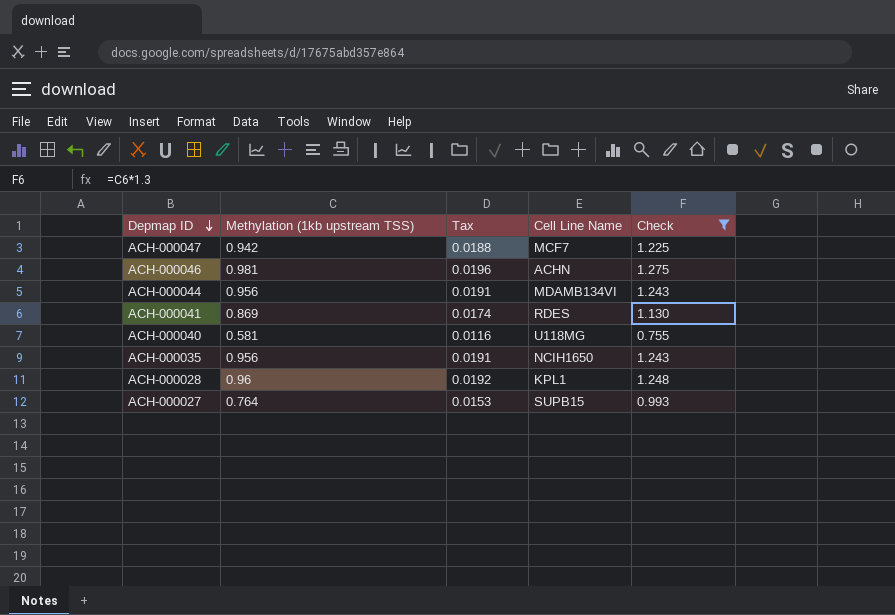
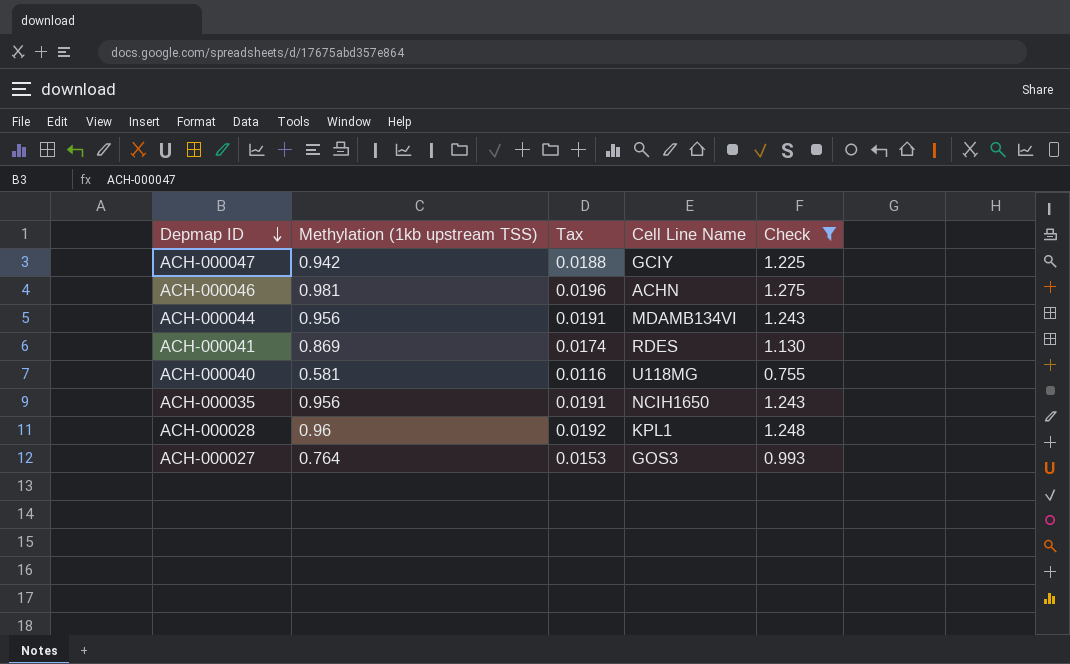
ACH-000047 | Cell Line Name: MCF7 -> GCIY
ACH-000027 | Cell Line Name: SUPB15 -> GOS3

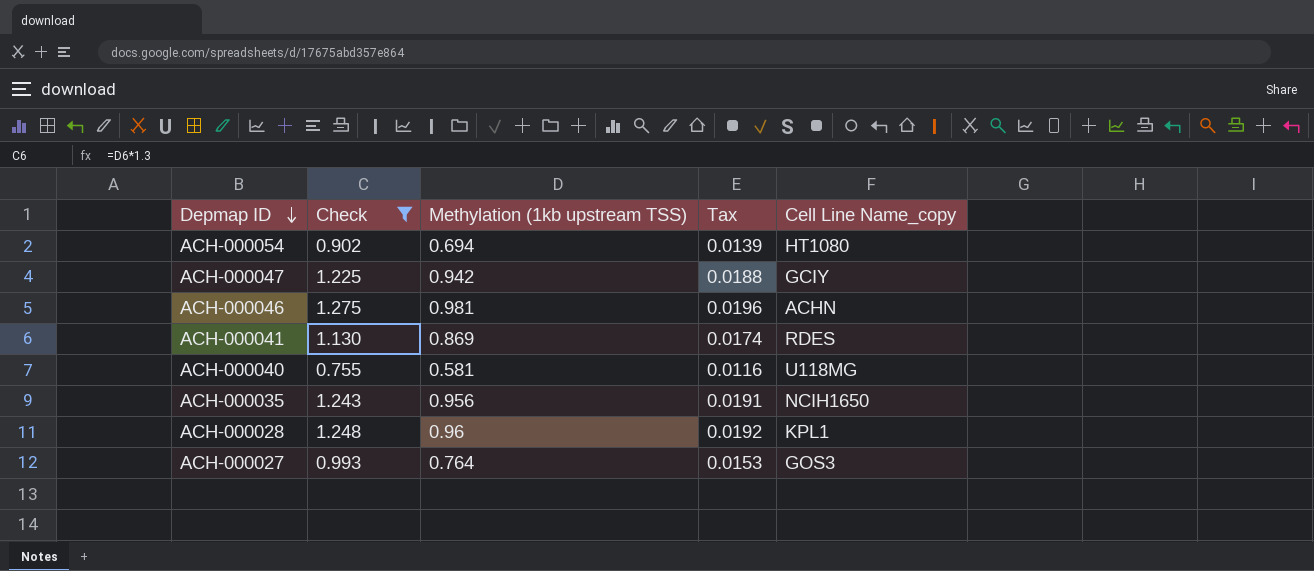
column Check | position: 5 -> 2
column name: Cell Line Name -> Cell Line Name_copy
row ACH-000044: 0.956 | 0.0191 | MDAMB134VI | 1.243 -> none
row ACH-000054: none -> 0.902 | 0.694 | 0.0139 | HT1080

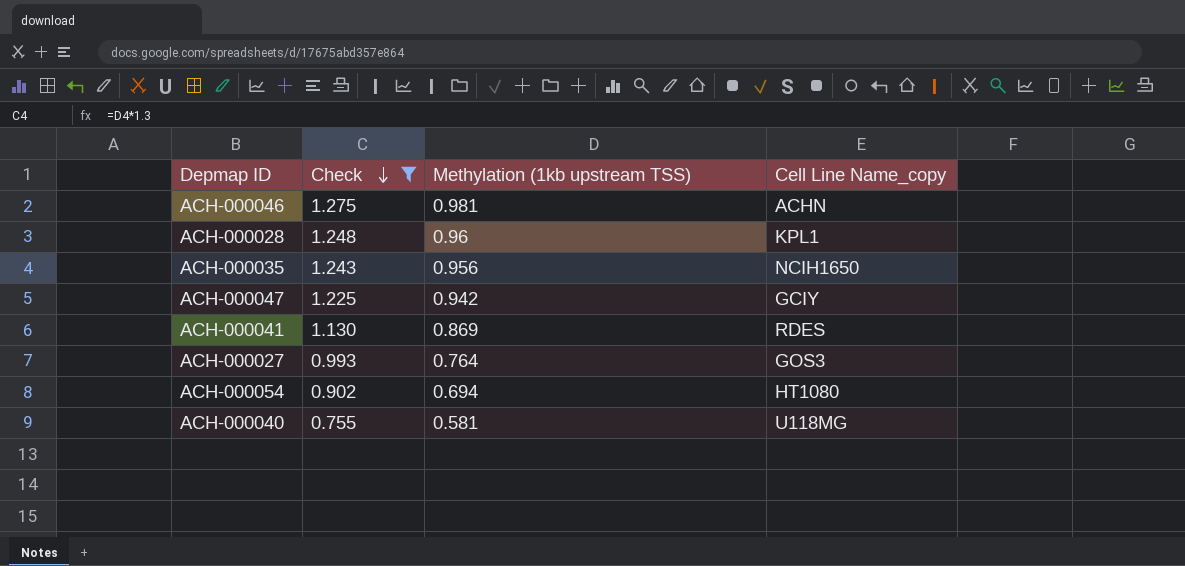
row order: Depmap ID descending -> Check descending
column Tax | formula: [Methylation (1kb upstream TSS)] * 0.02 -> none

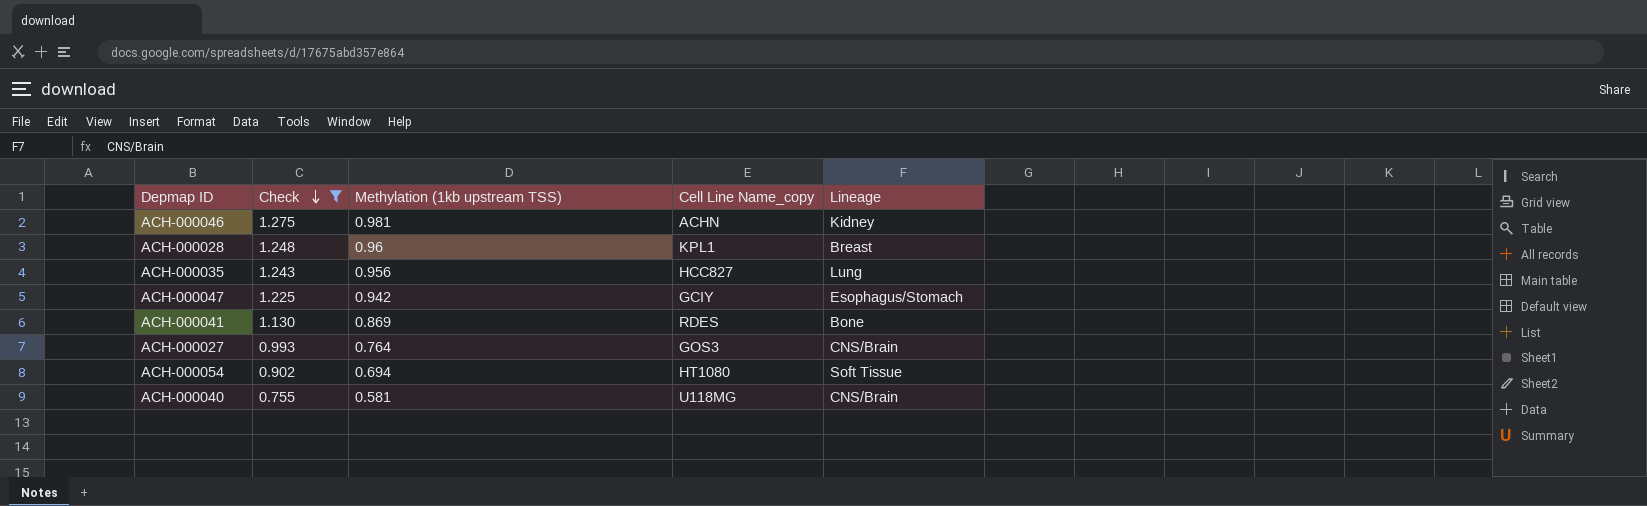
column Lineage | position: none -> 5
ACH-000035 | Cell Line Name_copy: NCIH1650 -> HCC827

